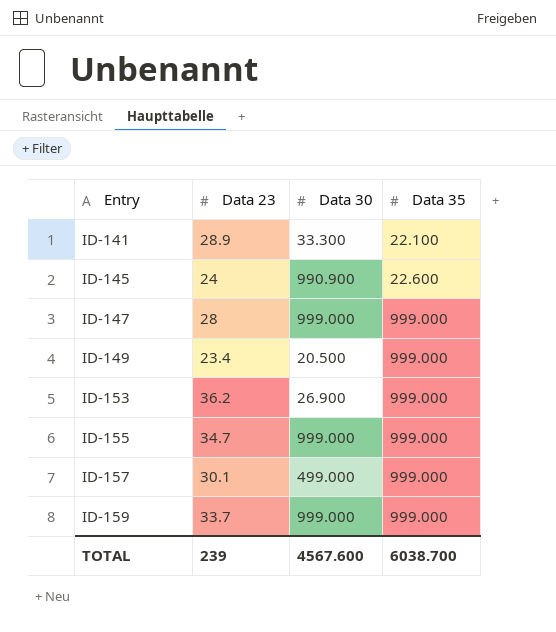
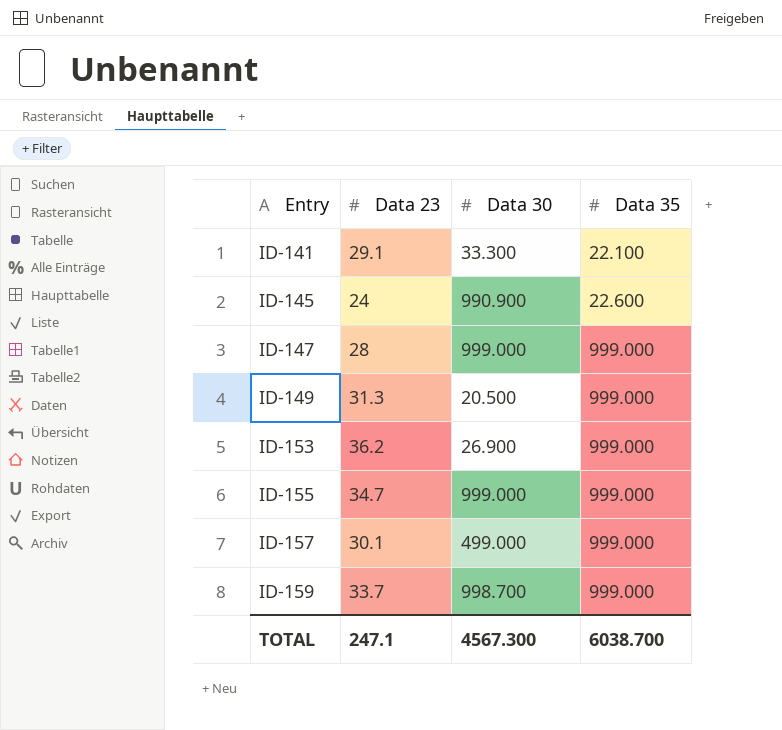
ID-141 | Data 23: 28.9 -> 29.1
ID-149 | Data 23: 23.4 -> 31.3
ID-159 | Data 30: 999.000 -> 998.700
TOTAL | Data 23: 239 -> 247.1
TOTAL | Data 30: 4567.600 -> 4567.300

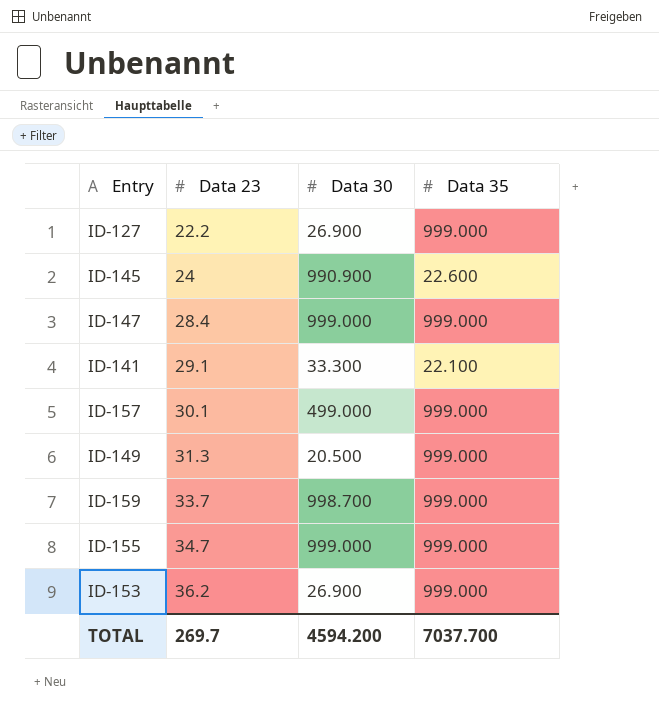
row order: Entry ascending -> Data 23 ascending
row ID-127: none -> 22.2 | 26.900 | 999.000
ID-147 | Data 23: 28 -> 28.4
TOTAL | Data 23: 247.1 -> 269.7
TOTAL | Data 30: 4567.300 -> 4594.200
TOTAL | Data 35: 6038.700 -> 7037.700

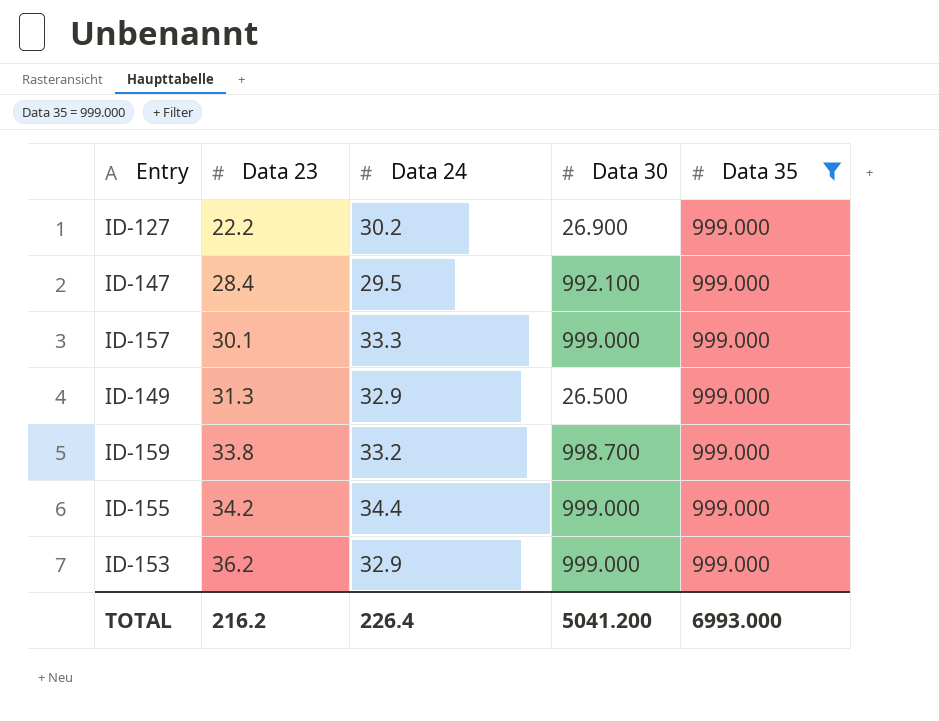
filter: none -> Data 35 = 999.000
column Data 24 | position: none -> 3
ID-147 | Data 30: 999.000 -> 992.100
ID-157 | Data 30: 499.000 -> 999.000
ID-149 | Data 30: 20.500 -> 26.500
ID-159 | Data 23: 33.7 -> 33.8
ID-155 | Data 23: 34.7 -> 34.2
ID-153 | Data 30: 26.900 -> 999.000
TOTAL | Data 23: 269.7 -> 216.2
TOTAL | Data 30: 4594.200 -> 5041.200
TOTAL | Data 35: 7037.700 -> 6993.000

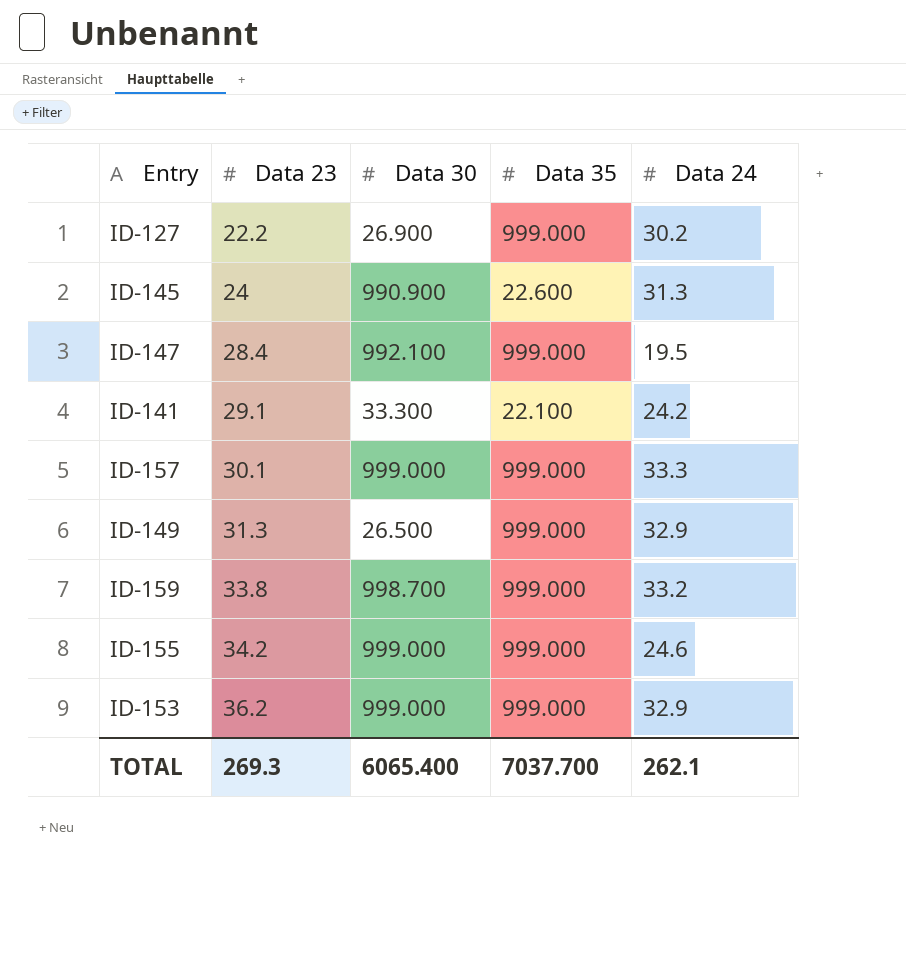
filter: Data 35 = 999.000 -> none
column Data 24 | position: 3 -> 5
ID-147 | Data 24: 29.5 -> 19.5
ID-155 | Data 24: 34.4 -> 24.6
TOTAL | Data 23: 216.2 -> 269.3
TOTAL | Data 30: 5041.200 -> 6065.400
TOTAL | Data 35: 6993.000 -> 7037.700
TOTAL | Data 24: 226.4 -> 262.1

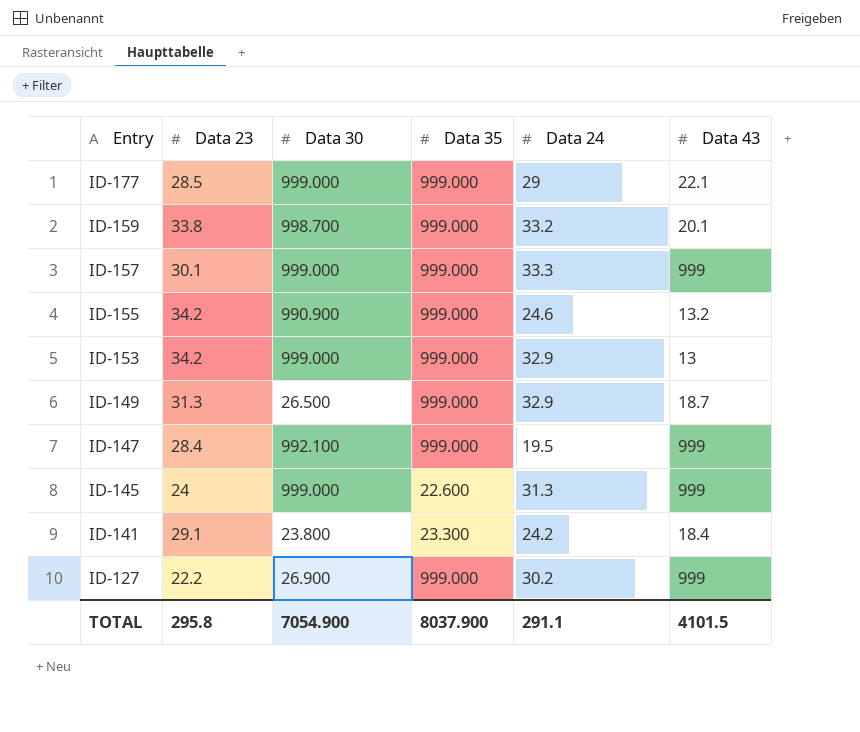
row order: Data 23 ascending -> Entry descending
column Data 43 | position: none -> 6
row ID-177: none -> 28.5 | 999.000 | 999.000 | 29 | 22.1
ID-155 | Data 30: 999.000 -> 990.900
ID-153 | Data 23: 36.2 -> 34.2
ID-145 | Data 30: 990.900 -> 999.000
ID-141 | Data 30: 33.300 -> 23.800
ID-141 | Data 35: 22.100 -> 23.300
TOTAL | Data 23: 269.3 -> 295.8
TOTAL | Data 30: 6065.400 -> 7054.900
TOTAL | Data 35: 7037.700 -> 8037.900
TOTAL | Data 24: 262.1 -> 291.1

